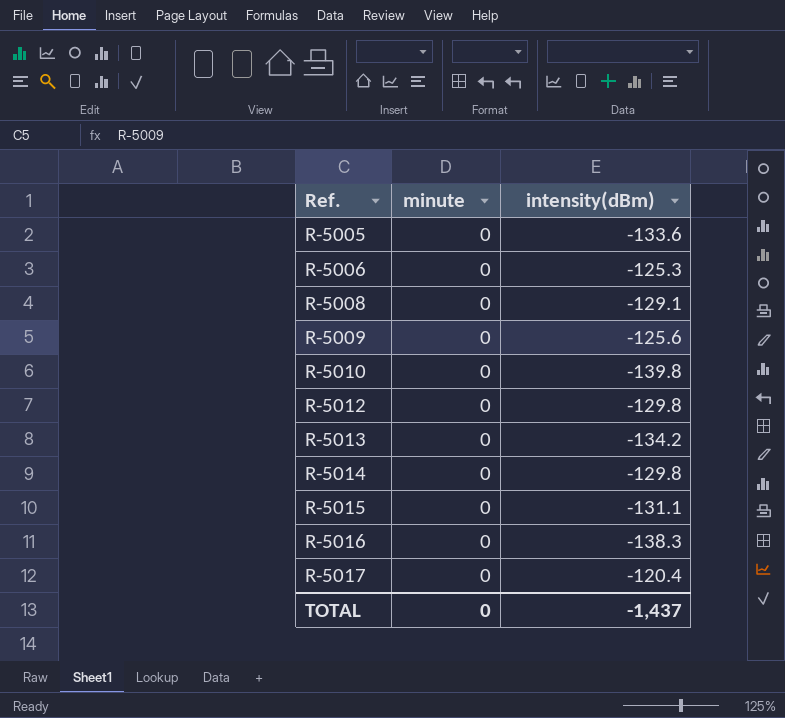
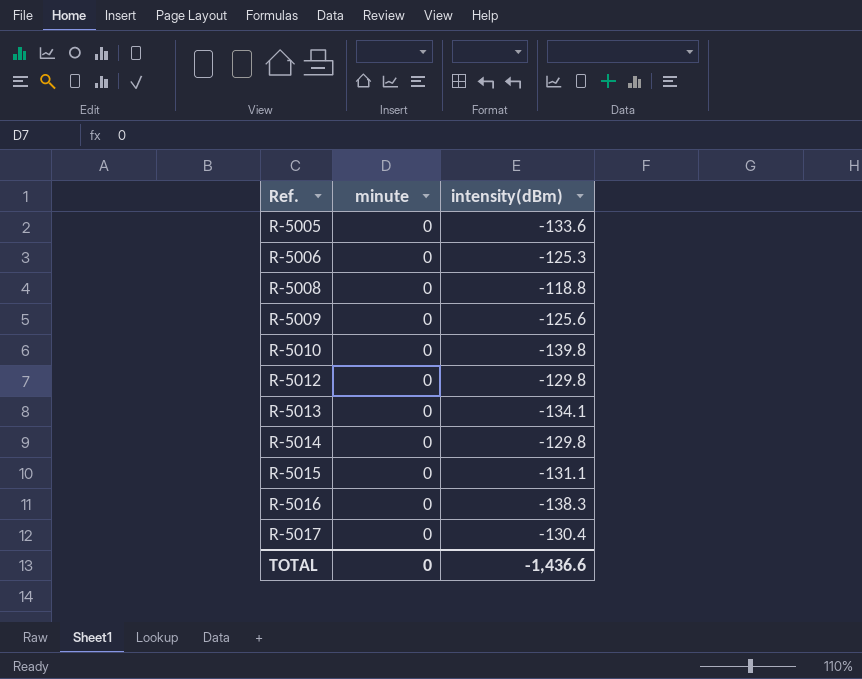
R-5008 | intensity(dBm): -129.1 -> -118.8
R-5013 | intensity(dBm): -134.2 -> -134.1
R-5017 | intensity(dBm): -120.4 -> -130.4
TOTAL | intensity(dBm): -1,437 -> -1,436.6

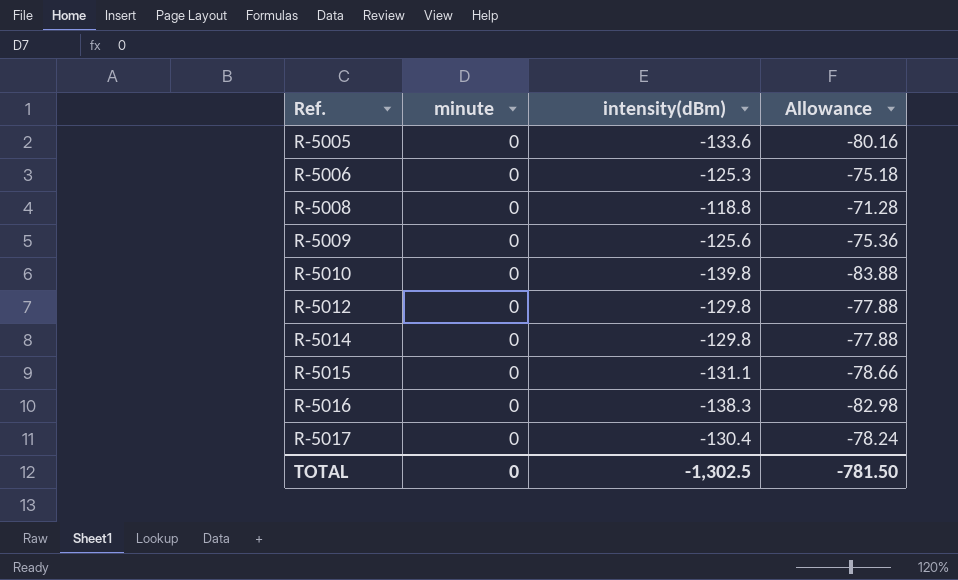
column Allowance | formula: none -> [intensity(dBm)] * 0.6
row R-5013: 0 | -134.1 -> none
TOTAL | intensity(dBm): -1,436.6 -> -1,302.5

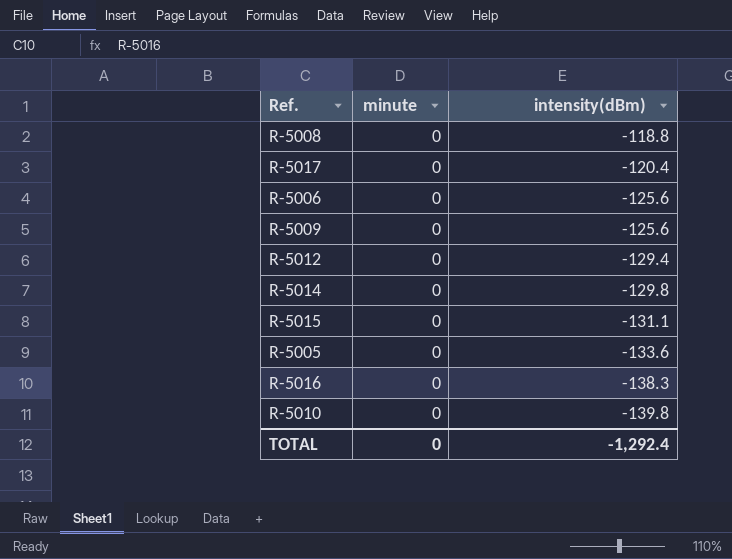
row order: Ref. ascending -> intensity(dBm) descending
column Allowance | formula: [intensity(dBm)] * 0.6 -> none
R-5017 | intensity(dBm): -130.4 -> -120.4
R-5006 | intensity(dBm): -125.3 -> -125.6
R-5012 | intensity(dBm): -129.8 -> -129.4
TOTAL | intensity(dBm): -1,302.5 -> -1,292.4

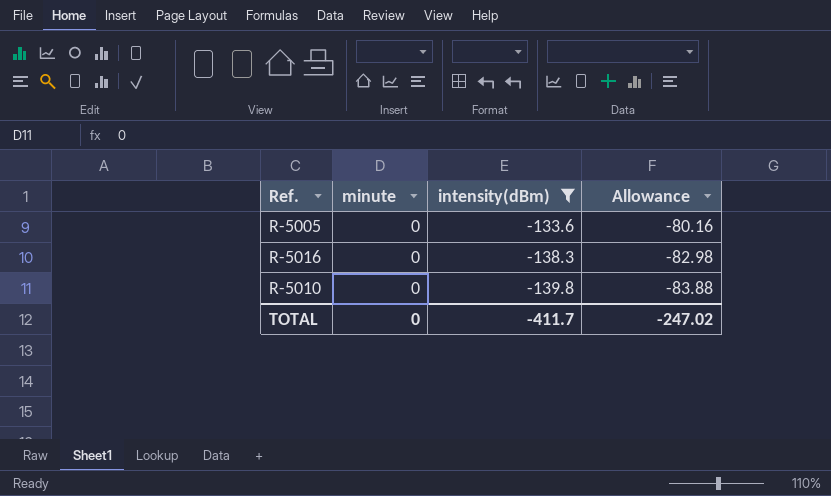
filter: none -> intensity(dBm) <= -133.6
column Allowance | formula: none -> [intensity(dBm)] * 0.6
TOTAL | intensity(dBm): -1,292.4 -> -411.7

